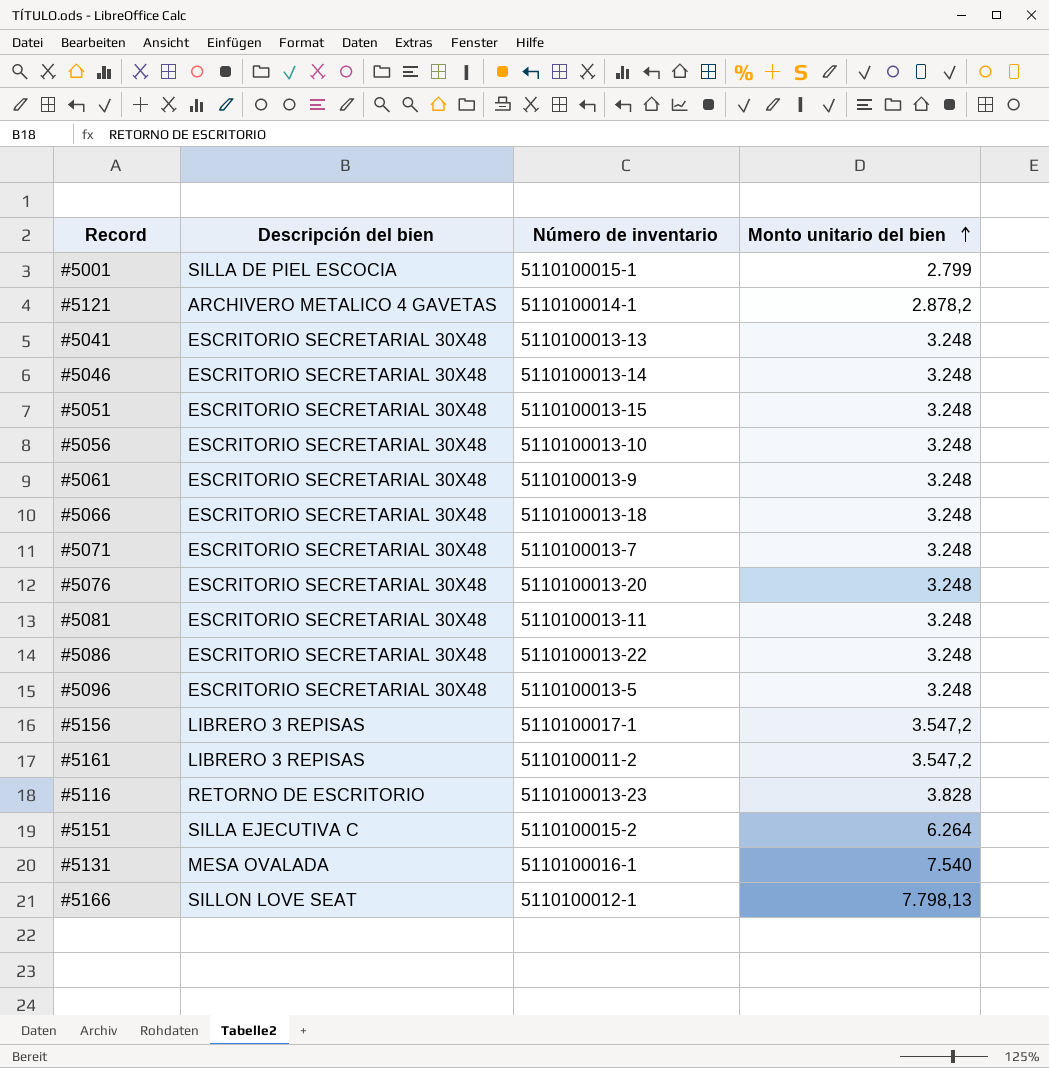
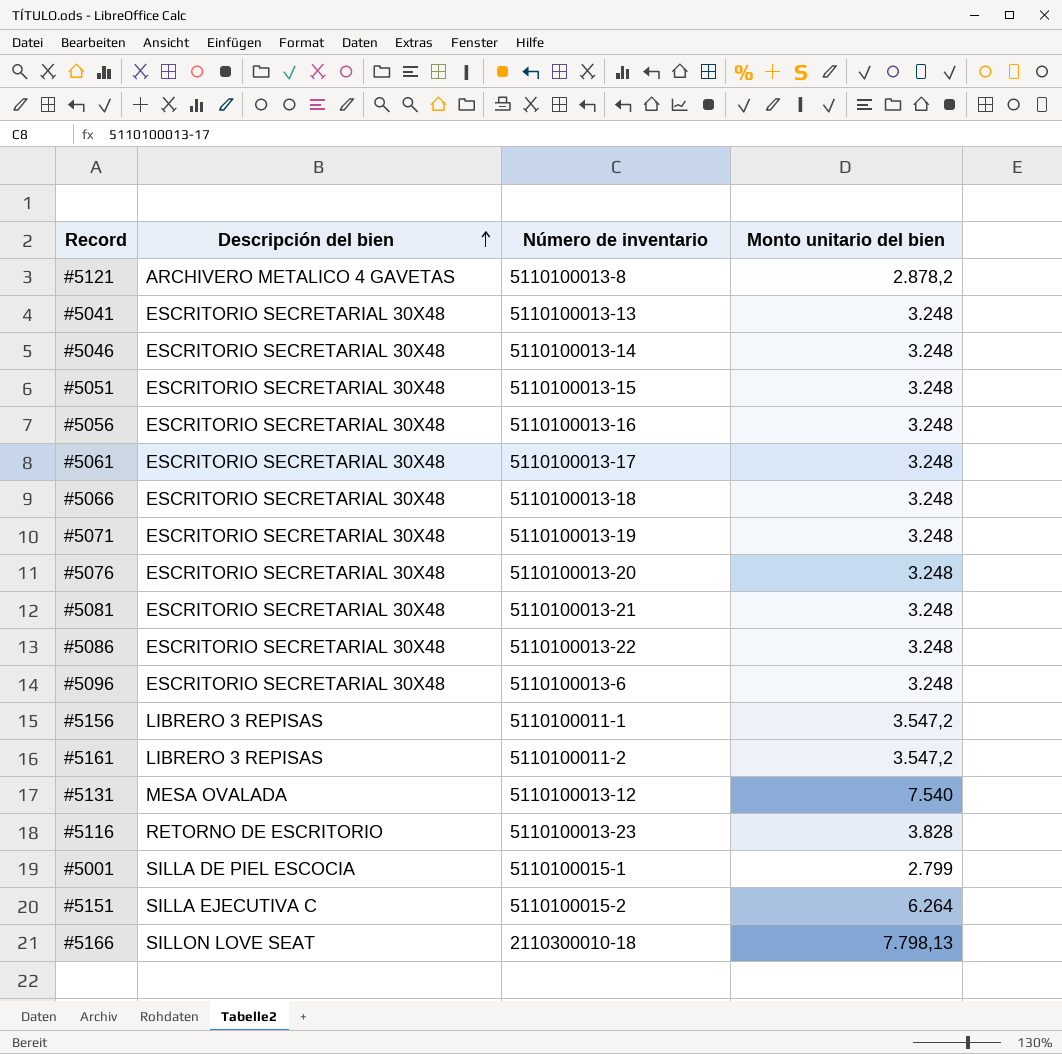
row order: Monto unitario del bien ascending -> Descripción del bien ascending
#5121 | Número de inventario: 5110100014-1 -> 5110100013-8
#5056 | Número de inventario: 5110100013-10 -> 5110100013-16
#5061 | Número de inventario: 5110100013-9 -> 5110100013-17
#5071 | Número de inventario: 5110100013-7 -> 5110100013-19
#5081 | Número de inventario: 5110100013-11 -> 5110100013-21
#5096 | Número de inventario: 5110100013-5 -> 5110100013-6
#5156 | Número de inventario: 5110100017-1 -> 5110100011-1
#5131 | Número de inventario: 5110100016-1 -> 5110100013-12
#5166 | Número de inventario: 5110100012-1 -> 2110300010-18

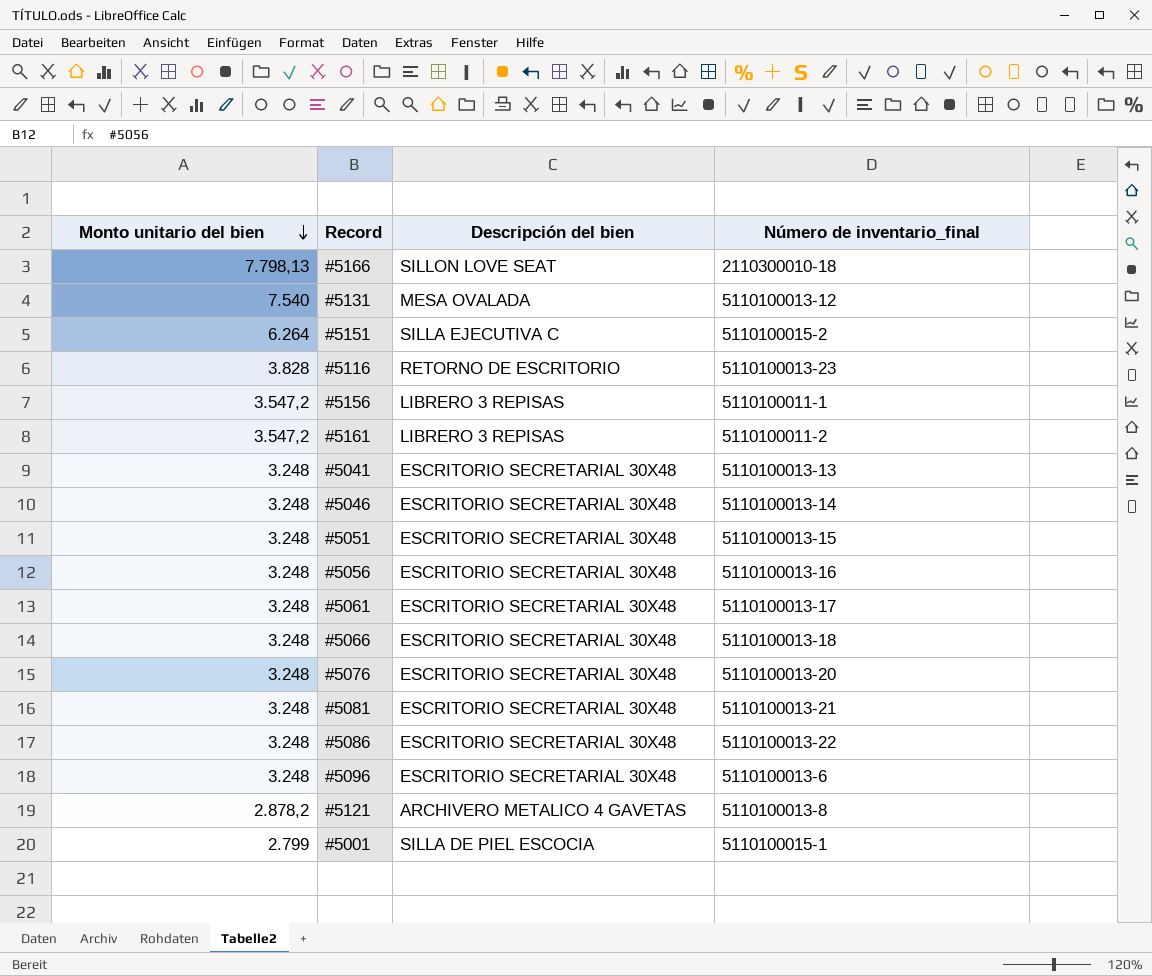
row order: Descripción del bien ascending -> Monto unitario del bien descending
column Monto unitario del bien | position: 4 -> 1
column name: Número de inventario -> Número de inventario_final
row #5071: ESCRITORIO SECRETARIAL 30X48 | 5110100013-19 | 3.248 -> none

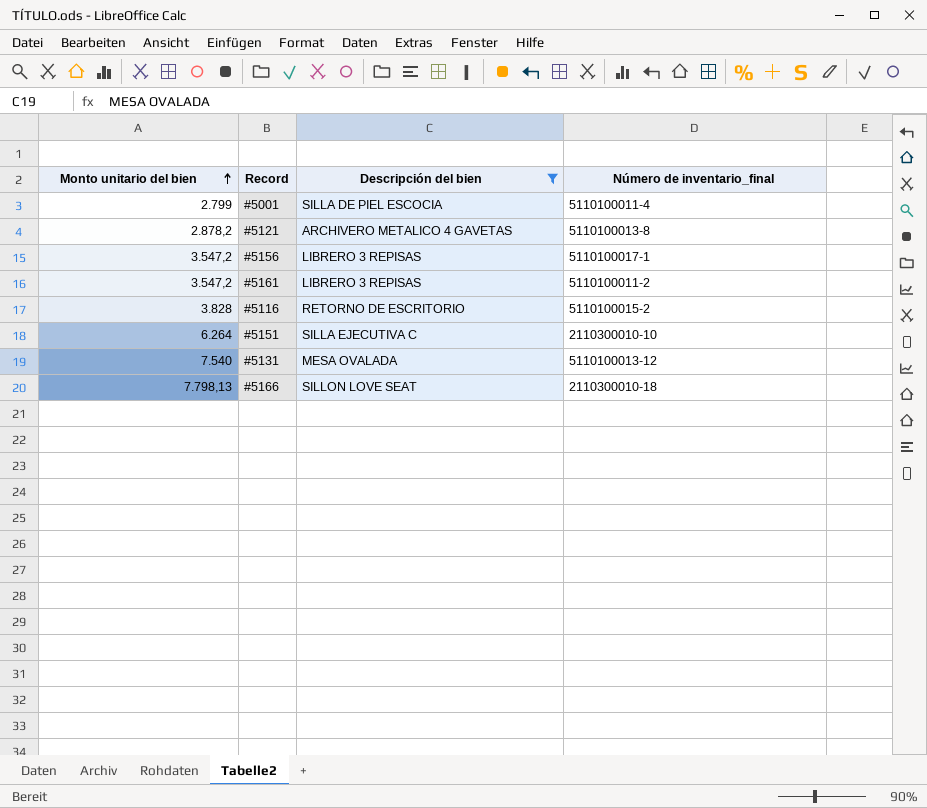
filter: none -> Descripción del bien != ESCRITORIO SECRETARIAL 30X48
row order: Monto unitario del bien descending -> Monto unitario del bien ascending
#5001 | Número de inventario_final: 5110100015-1 -> 5110100011-4
#5156 | Número de inventario_final: 5110100011-1 -> 5110100017-1
#5116 | Número de inventario_final: 5110100013-23 -> 5110100015-2
#5151 | Número de inventario_final: 5110100015-2 -> 2110300010-10

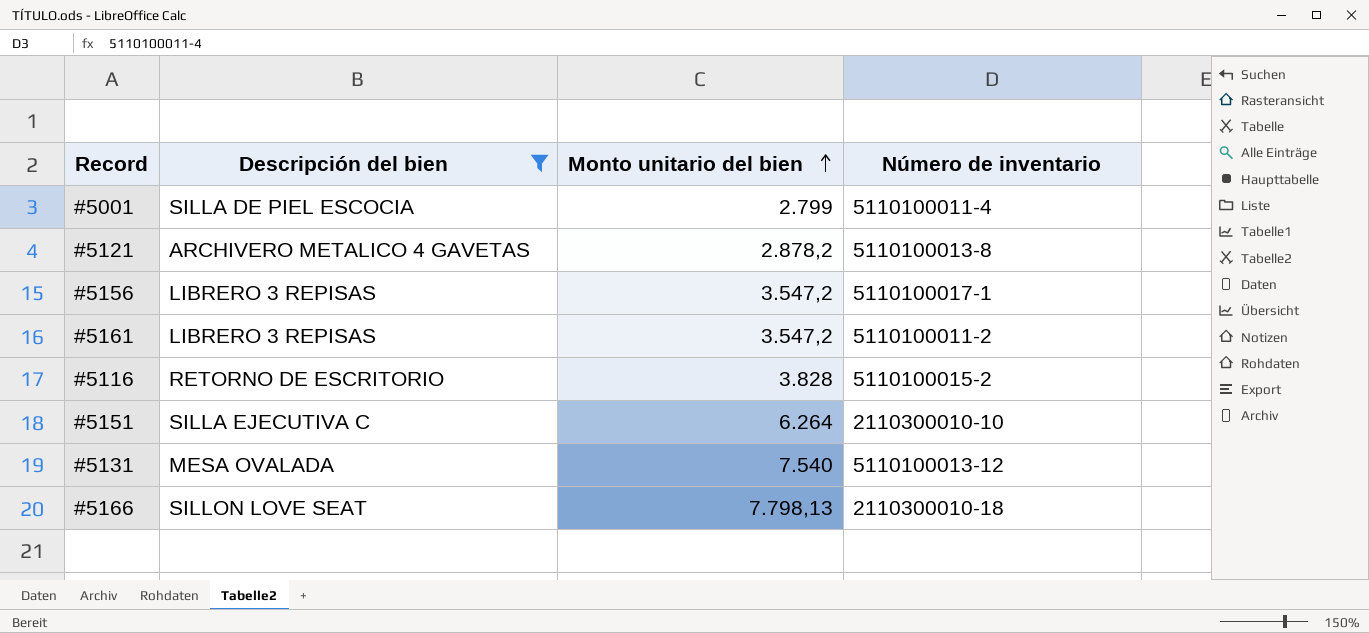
column Monto unitario del bien | position: 1 -> 3
column name: Número de inventario_final -> Número de inventario

